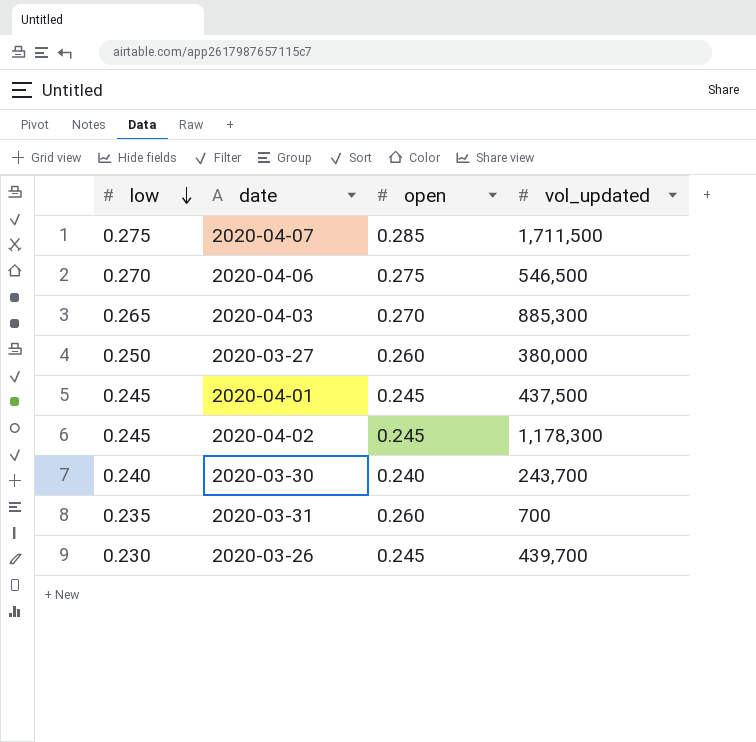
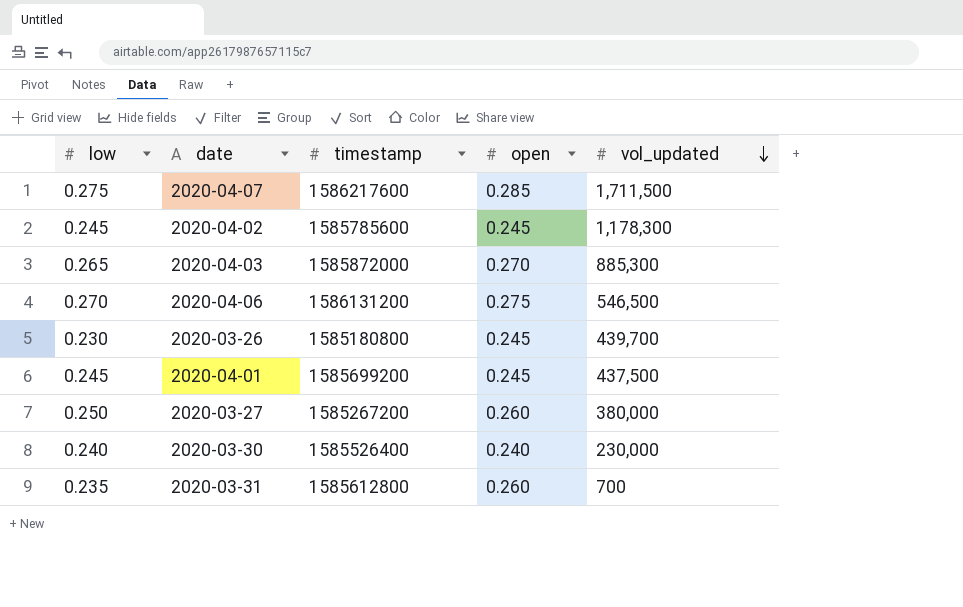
row order: low descending -> vol_updated descending
column timestamp | position: none -> 3
2020-03-30 | vol_updated: 243,700 -> 230,000

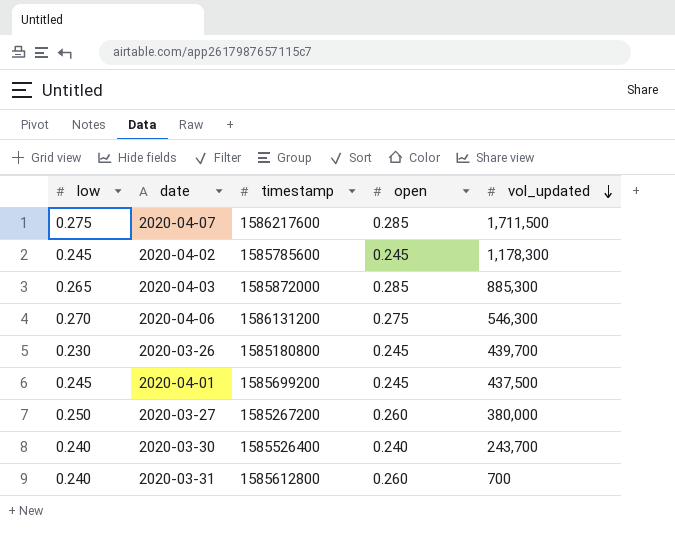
2020-04-03 | open: 0.270 -> 0.285
2020-04-06 | vol_updated: 546,500 -> 546,300
2020-03-30 | vol_updated: 230,000 -> 243,700
2020-03-31 | low: 0.235 -> 0.240

